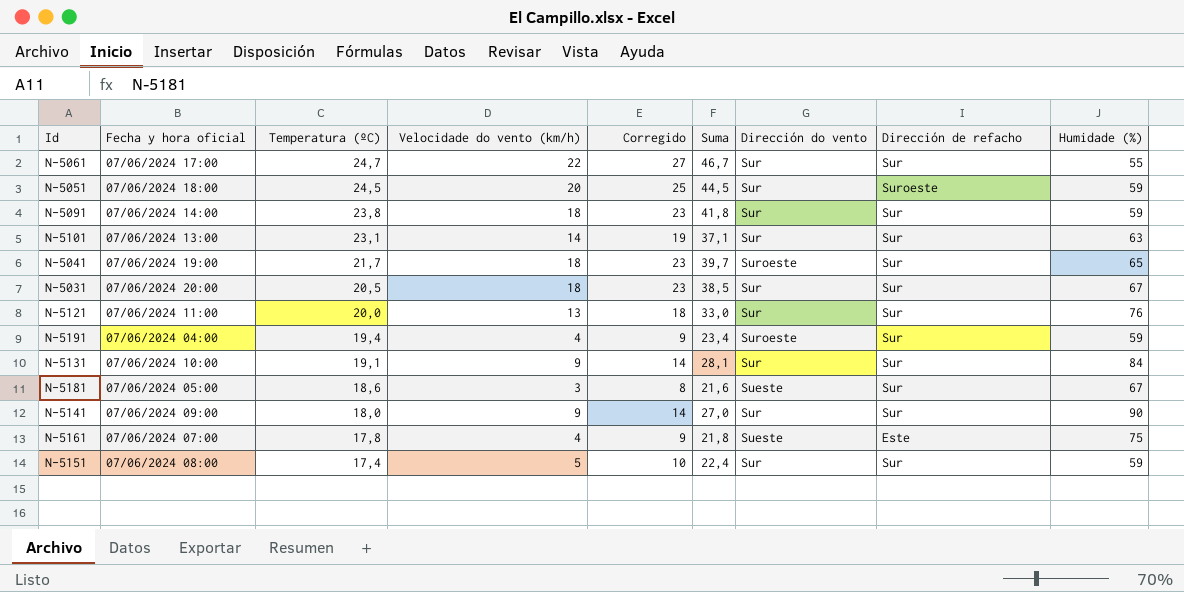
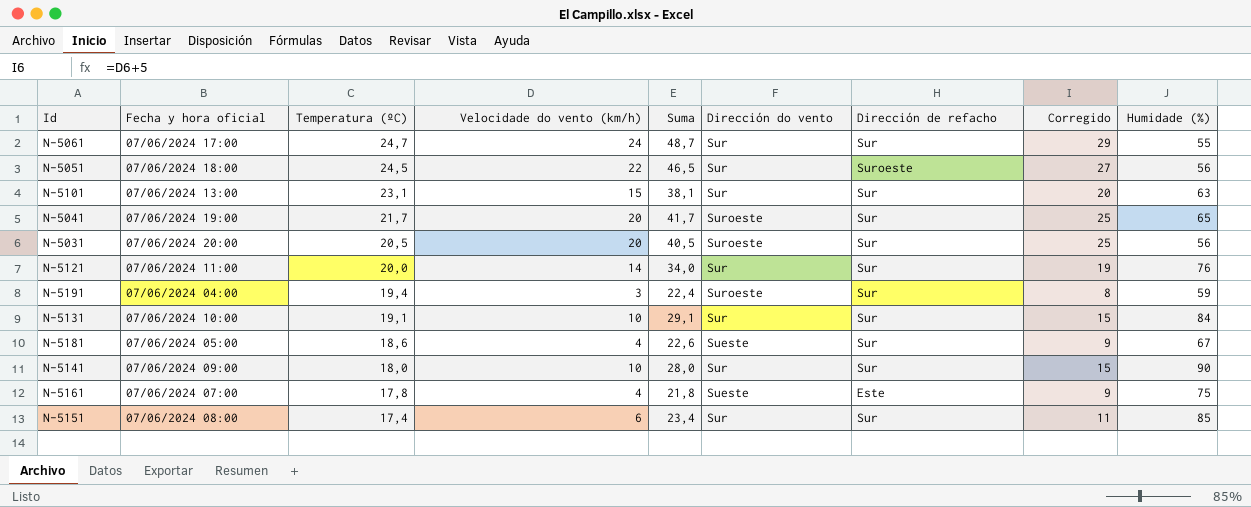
column Corregido | position: 5 -> 8
row N-5091: 07/06/2024 14:00 | 23,8 | 18 | 23 | 41,8 | Sur | Sur | 59 -> none
N-5061 | Velocidade do vento (km/h): 22 -> 24
N-5061 | Suma: 46,7 -> 48,7
N-5061 | Corregido: 27 -> 29
N-5051 | Velocidade do vento (km/h): 20 -> 22
N-5051 | Suma: 44,5 -> 46,5
N-5051 | Corregido: 25 -> 27
N-5051 | Humidade (%): 59 -> 56
N-5101 | Velocidade do vento (km/h): 14 -> 15
N-5101 | Suma: 37,1 -> 38,1
N-5101 | Corregido: 19 -> 20
N-5041 | Velocidade do vento (km/h): 18 -> 20
N-5041 | Suma: 39,7 -> 41,7
N-5041 | Corregido: 23 -> 25
N-5031 | Velocidade do vento (km/h): 18 -> 20
N-5031 | Suma: 38,5 -> 40,5
N-5031 | Dirección do vento: Sur -> Suroeste
N-5031 | Corregido: 23 -> 25
N-5031 | Humidade (%): 67 -> 56
N-5121 | Velocidade do vento (km/h): 13 -> 14
N-5121 | Suma: 33,0 -> 34,0
N-5121 | Corregido: 18 -> 19
N-5191 | Velocidade do vento (km/h): 4 -> 3
N-5191 | Suma: 23,4 -> 22,4
N-5191 | Corregido: 9 -> 8
N-5131 | Velocidade do vento (km/h): 9 -> 10
N-5131 | Suma: 28,1 -> 29,1
N-5131 | Corregido: 14 -> 15
N-5181 | Velocidade do vento (km/h): 3 -> 4
N-5181 | Suma: 21,6 -> 22,6
N-5181 | Corregido: 8 -> 9
N-5141 | Velocidade do vento (km/h): 9 -> 10
N-5141 | Suma: 27,0 -> 28,0
N-5141 | Corregido: 14 -> 15
N-5151 | Velocidade do vento (km/h): 5 -> 6
N-5151 | Suma: 22,4 -> 23,4
N-5151 | Corregido: 10 -> 11
N-5151 | Humidade (%): 59 -> 85

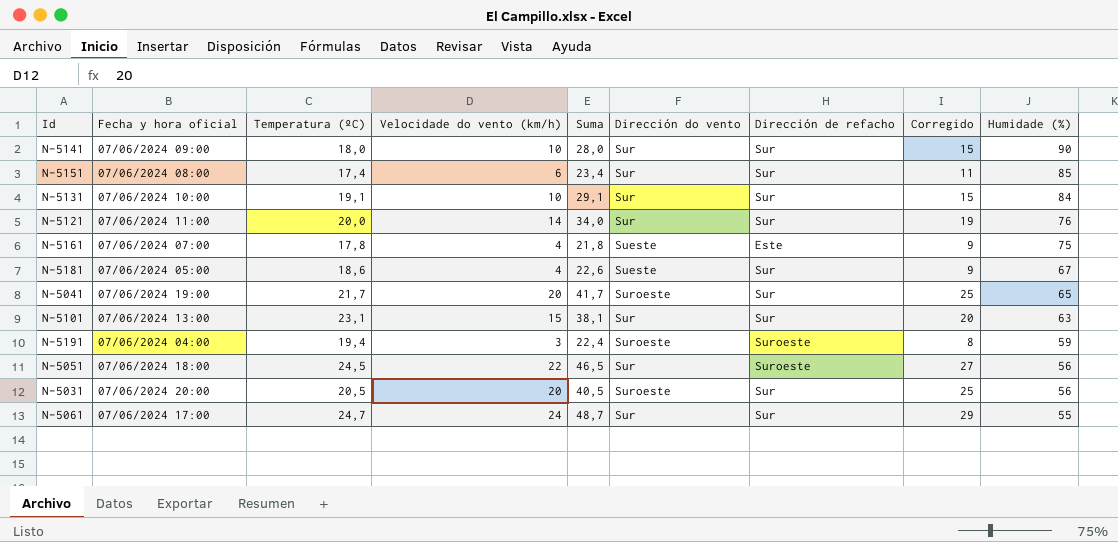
row order: Temperatura (ºC) descending -> Humidade (%) descending
N-5191 | Dirección de refacho: Sur -> Suroeste

